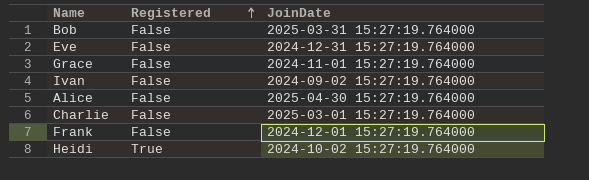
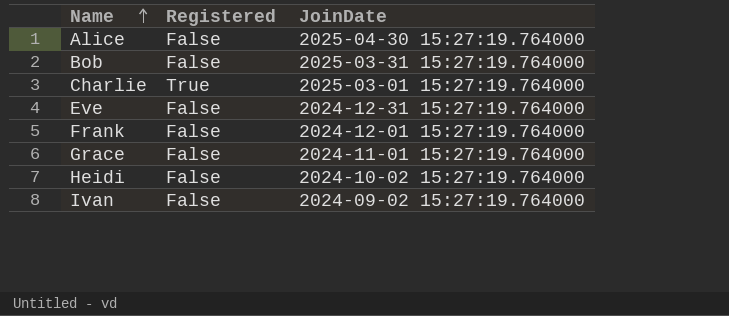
row order: Registered ascending -> Name ascending
Charlie | Registered: False -> True
Heidi | Registered: True -> False

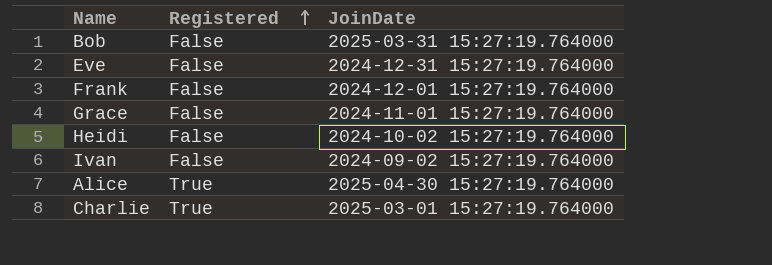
row order: Name ascending -> Registered ascending
Alice | Registered: False -> True

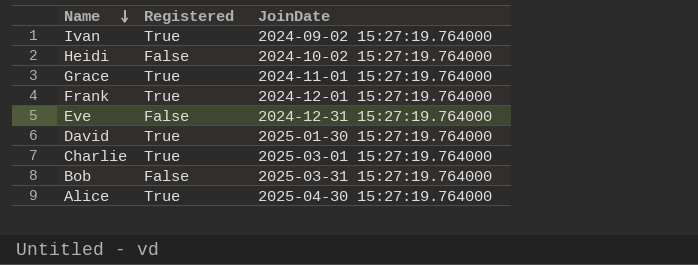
row order: Registered ascending -> Name descending
Ivan | Registered: False -> True
Grace | Registered: False -> True
Frank | Registered: False -> True
row David: none -> True | 2025-01-30 15:27:19.764000

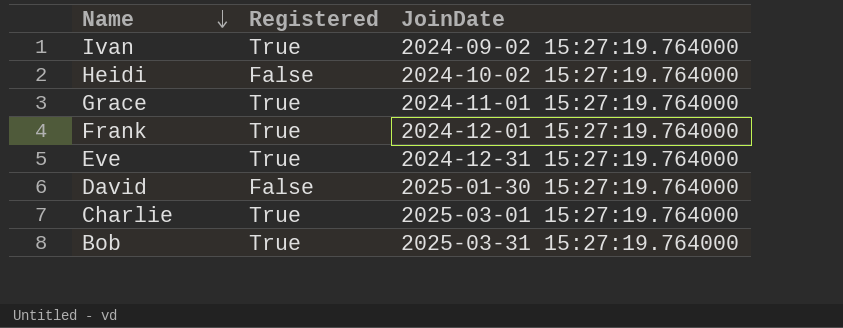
row Alice: True | 2025-04-30 15:27:19.764000 -> none
Eve | Registered: False -> True
David | Registered: True -> False
Bob | Registered: False -> True

